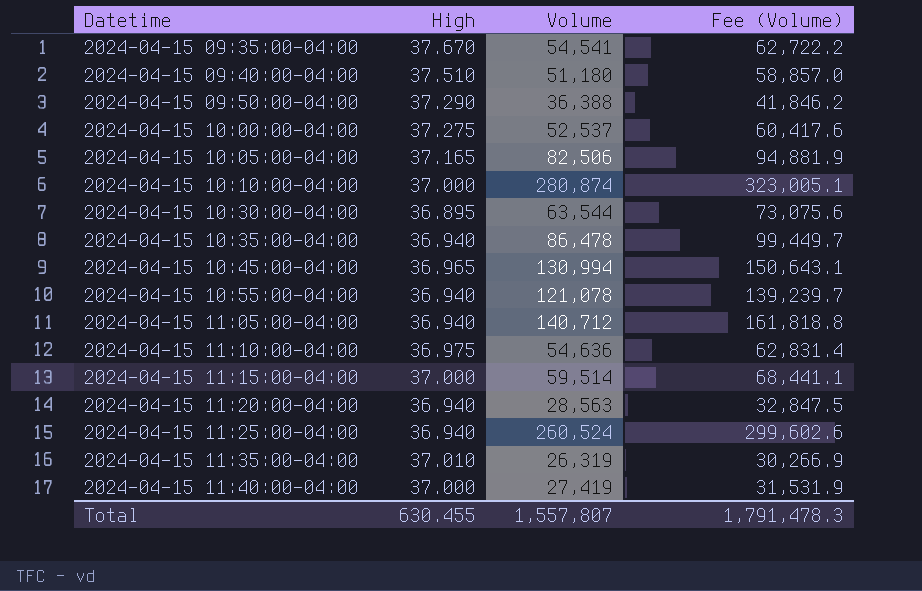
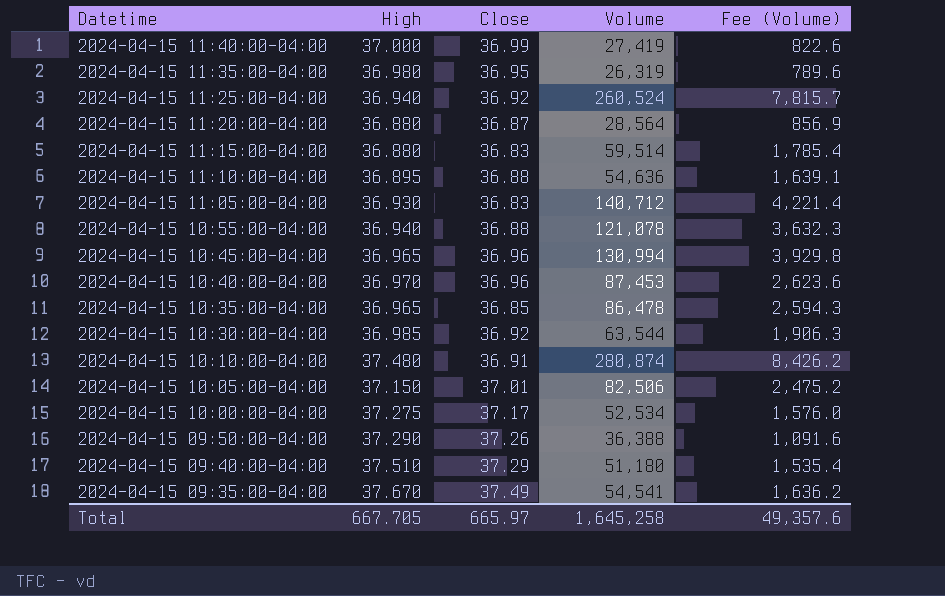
row order: Datetime ascending -> Datetime descending
column Close | position: none -> 3
column Fee (Volume) | formula: [Volume] * 1.15 -> [Volume] * 0.03
2024-04-15 11:35:00-04:00 | High: 37.010 -> 36.980
2024-04-15 11:20:00-04:00 | High: 36.940 -> 36.880
2024-04-15 11:20:00-04:00 | Volume: 28,563 -> 28,564
2024-04-15 11:15:00-04:00 | High: 37.000 -> 36.880
2024-04-15 11:10:00-04:00 | High: 36.975 -> 36.895
2024-04-15 11:05:00-04:00 | High: 36.940 -> 36.930
row 2024-04-15 10:40:00-04:00: none -> 36.970 | 36.96 | 87,453 | 2,623.6
2024-04-15 10:35:00-04:00 | High: 36.940 -> 36.965
2024-04-15 10:30:00-04:00 | High: 36.895 -> 36.985
2024-04-15 10:10:00-04:00 | High: 37.000 -> 37.480
2024-04-15 10:05:00-04:00 | High: 37.165 -> 37.150
2024-04-15 10:00:00-04:00 | Volume: 52,537 -> 52,534
Total | High: 630.455 -> 667.705
Total | Volume: 1,557,807 -> 1,645,258
Total | Fee (Volume): 1,791,478.3 -> 49,357.6

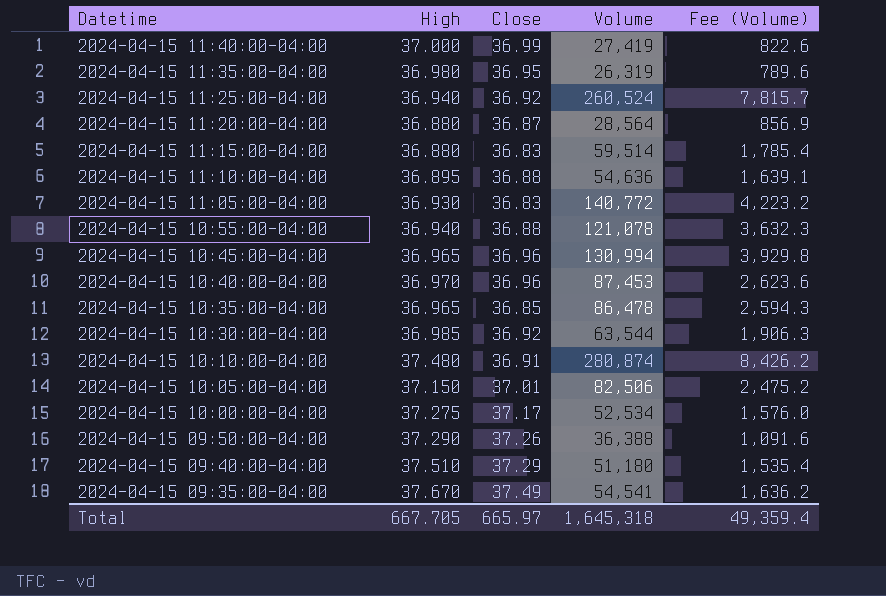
2024-04-15 11:05:00-04:00 | Volume: 140,712 -> 140,772
2024-04-15 11:05:00-04:00 | Fee (Volume): 4,221.4 -> 4,223.2
Total | Volume: 1,645,258 -> 1,645,318
Total | Fee (Volume): 49,357.6 -> 49,359.4

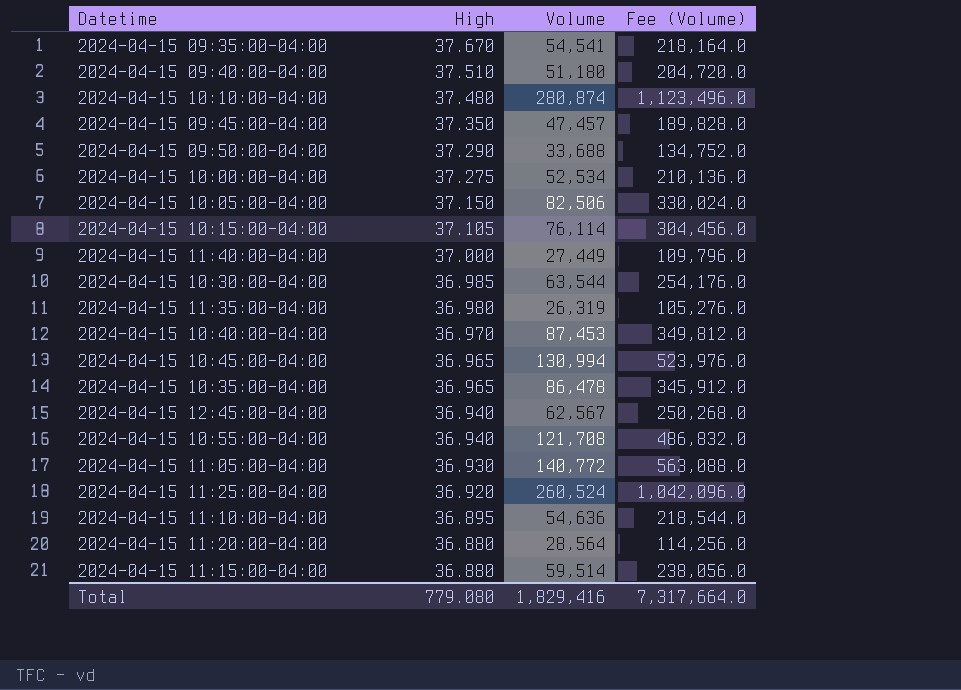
row order: Datetime descending -> High descending
column Close | position: 3 -> none
column Fee (Volume) | formula: [Volume] * 0.03 -> [Volume] * 4
row 2024-04-15 09:45:00-04:00: none -> 37.350 | 47,457 | 189,828.0
2024-04-15 09:50:00-04:00 | Volume: 36,388 -> 33,688
row 2024-04-15 10:15:00-04:00: none -> 37.105 | 76,114 | 304,456.0
2024-04-15 11:40:00-04:00 | Volume: 27,419 -> 27,449
row 2024-04-15 12:45:00-04:00: none -> 36.940 | 62,567 | 250,268.0
2024-04-15 10:55:00-04:00 | Volume: 121,078 -> 121,708
2024-04-15 11:25:00-04:00 | High: 36.940 -> 36.920
Total | High: 667.705 -> 779.080
Total | Volume: 1,645,318 -> 1,829,416
Total | Fee (Volume): 49,359.4 -> 7,317,664.0

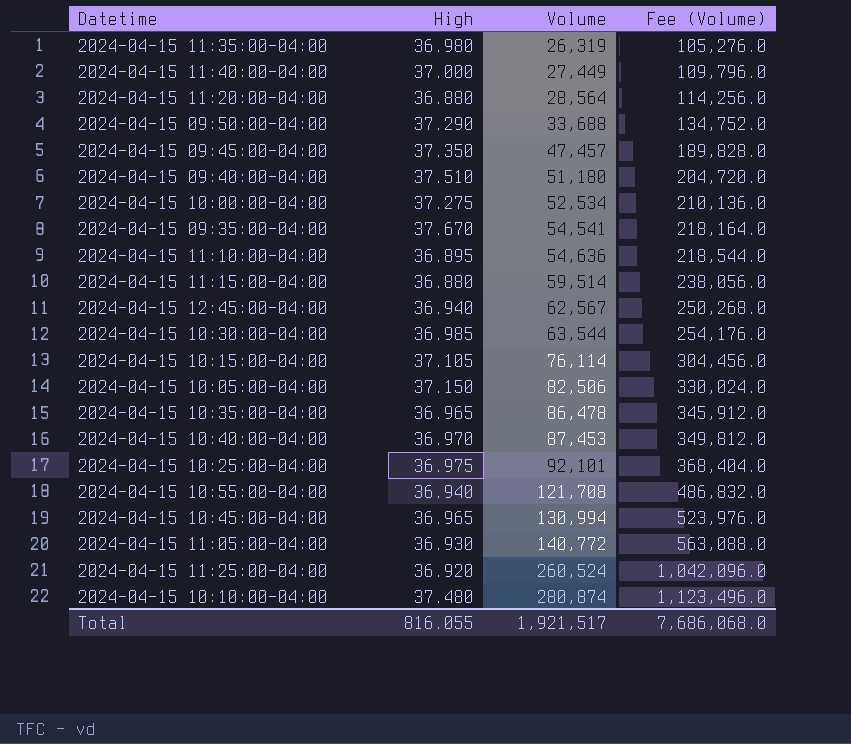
row order: High descending -> Volume ascending
row 2024-04-15 10:25:00-04:00: none -> 36.975 | 92,101 | 368,404.0
Total | High: 779.080 -> 816.055
Total | Volume: 1,829,416 -> 1,921,517
Total | Fee (Volume): 7,317,664.0 -> 7,686,068.0

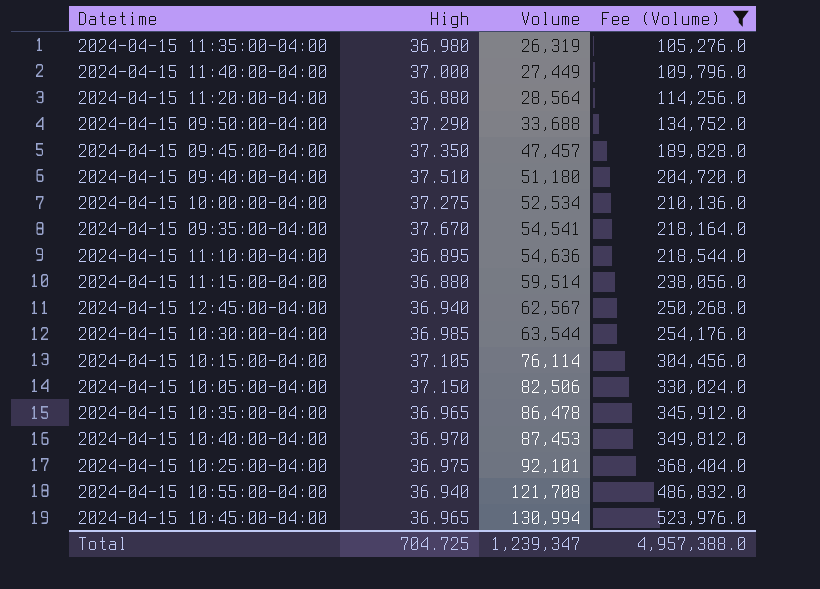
filter: none -> Fee (Volume) <= 523,976.0
Total | High: 816.055 -> 704.725
Total | Volume: 1,921,517 -> 1,239,347
Total | Fee (Volume): 7,686,068.0 -> 4,957,388.0

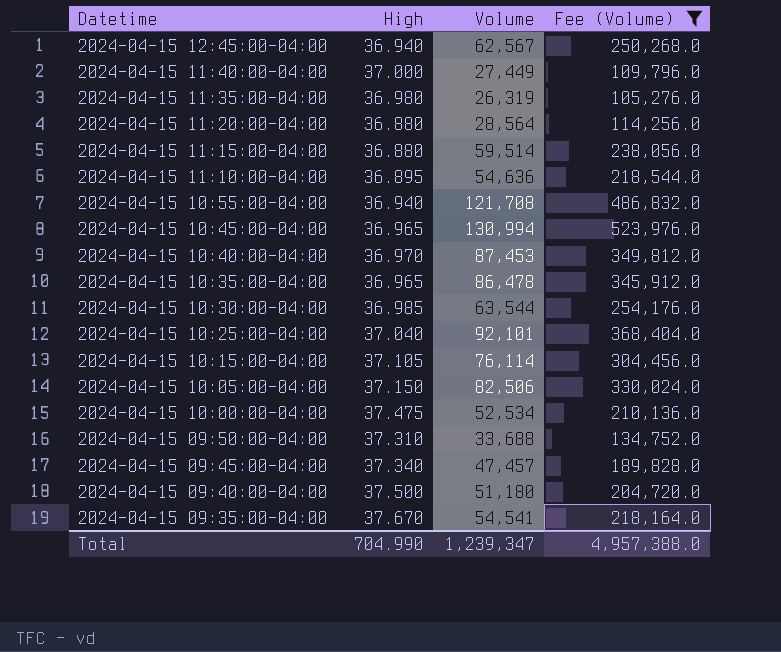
row order: Volume ascending -> Datetime descending
2024-04-15 10:25:00-04:00 | High: 36.975 -> 37.040
2024-04-15 10:00:00-04:00 | High: 37.275 -> 37.475
2024-04-15 09:50:00-04:00 | High: 37.290 -> 37.310
2024-04-15 09:45:00-04:00 | High: 37.350 -> 37.340
2024-04-15 09:40:00-04:00 | High: 37.510 -> 37.500
Total | High: 704.725 -> 704.990

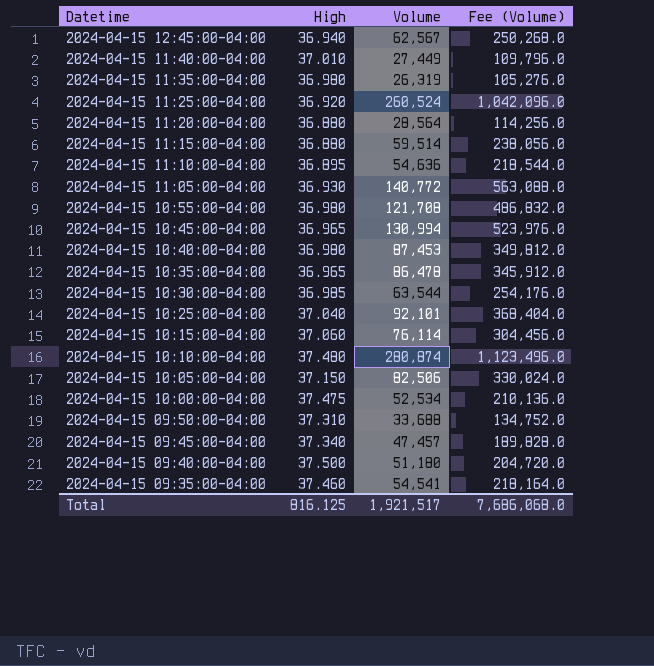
filter: Fee (Volume) <= 523,976.0 -> none
2024-04-15 11:40:00-04:00 | High: 37.000 -> 37.010
2024-04-15 10:55:00-04:00 | High: 36.940 -> 36.980
2024-04-15 10:40:00-04:00 | High: 36.970 -> 36.980
2024-04-15 10:15:00-04:00 | High: 37.105 -> 37.060
2024-04-15 09:35:00-04:00 | High: 37.670 -> 37.460
Total | High: 704.990 -> 816.125
Total | Volume: 1,239,347 -> 1,921,517
Total | Fee (Volume): 4,957,388.0 -> 7,686,068.0

